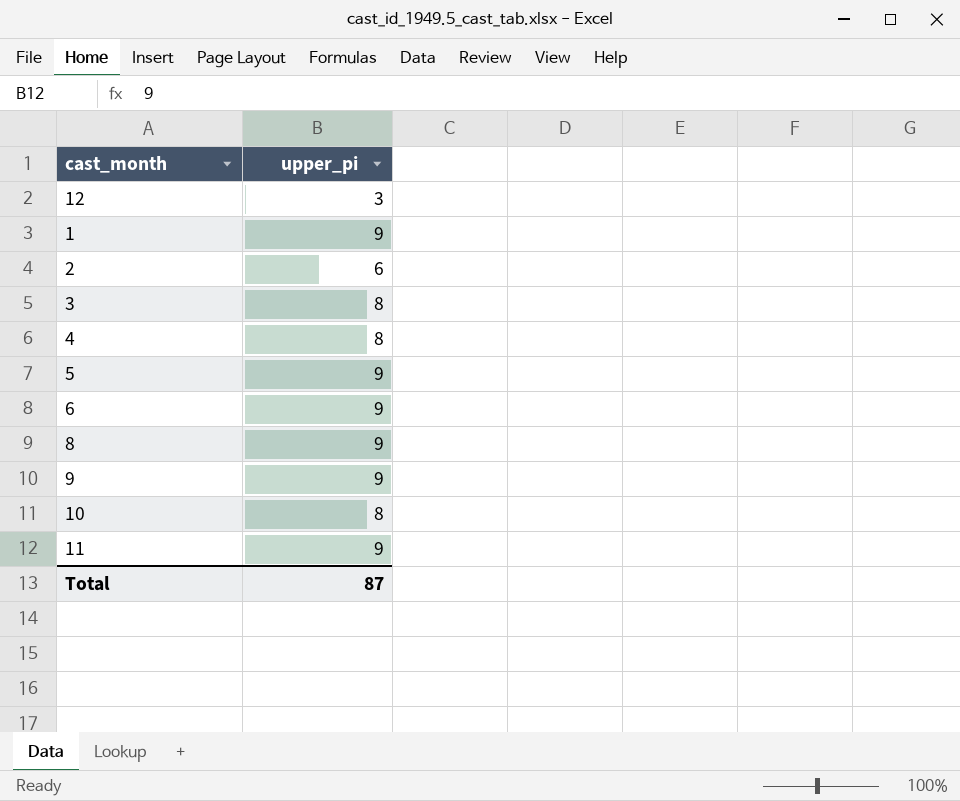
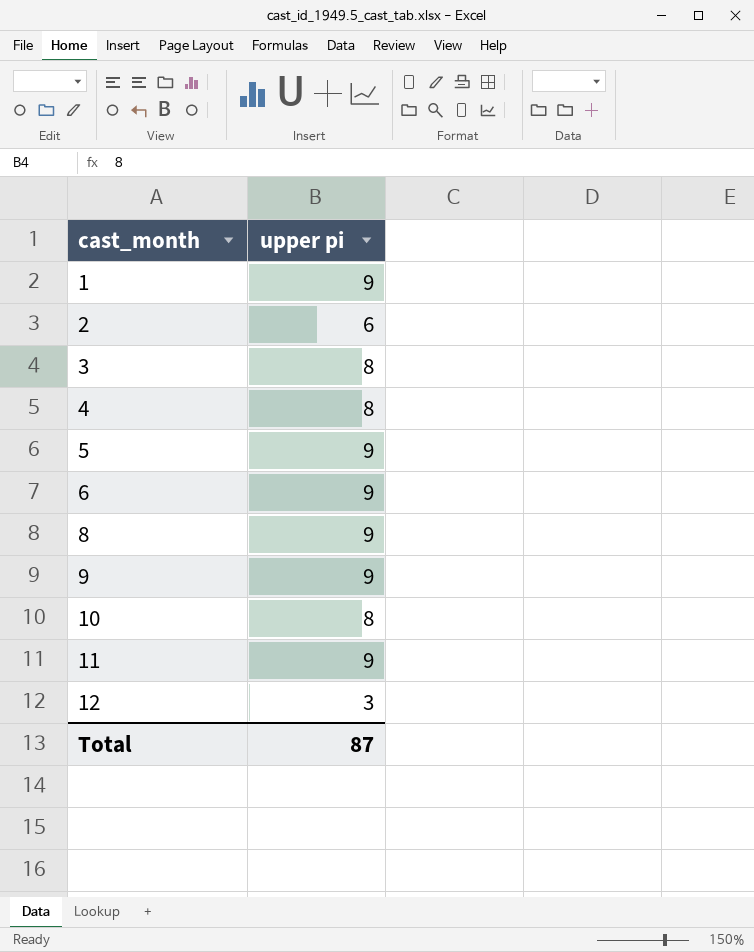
row order: none -> cast_month ascending
column name: upper_pi -> upper pi

